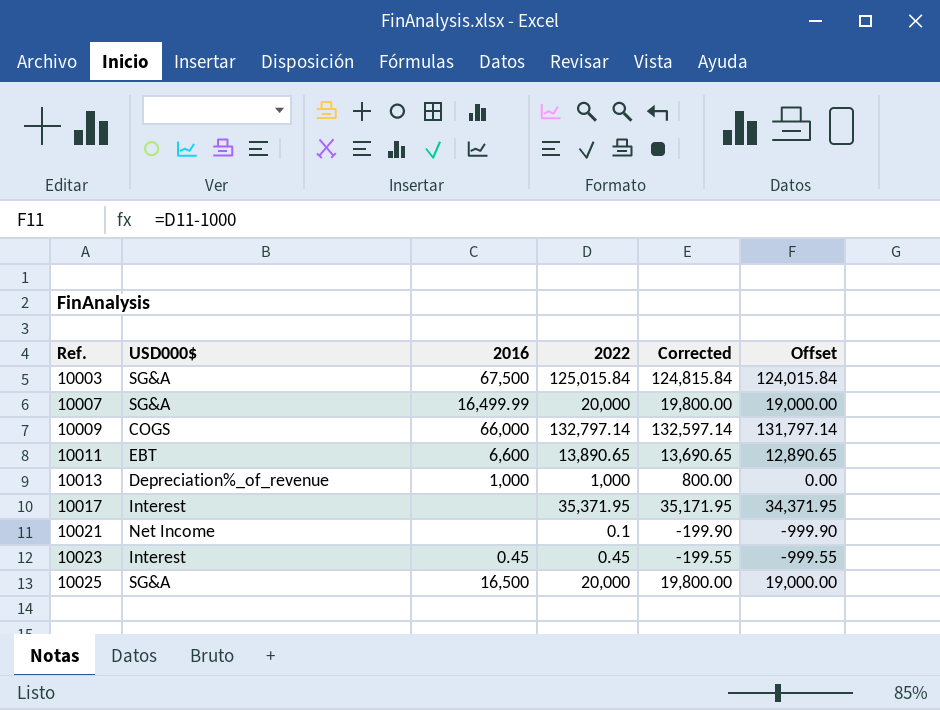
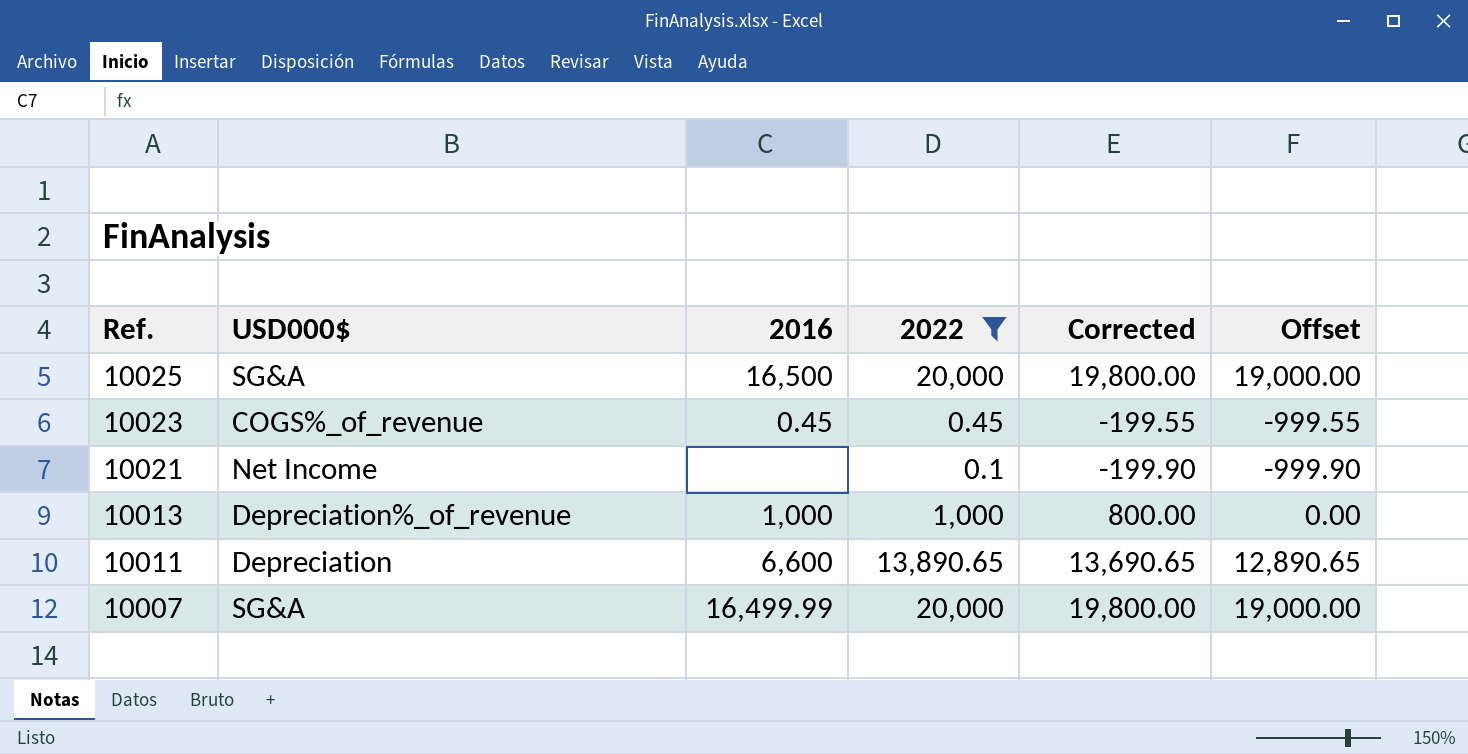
filter: none -> 2022 <= 20,000
row order: Ref. ascending -> Ref. descending
10023 | USD000$: Interest -> COGS%_of_revenue
10011 | USD000$: EBT -> Depreciation

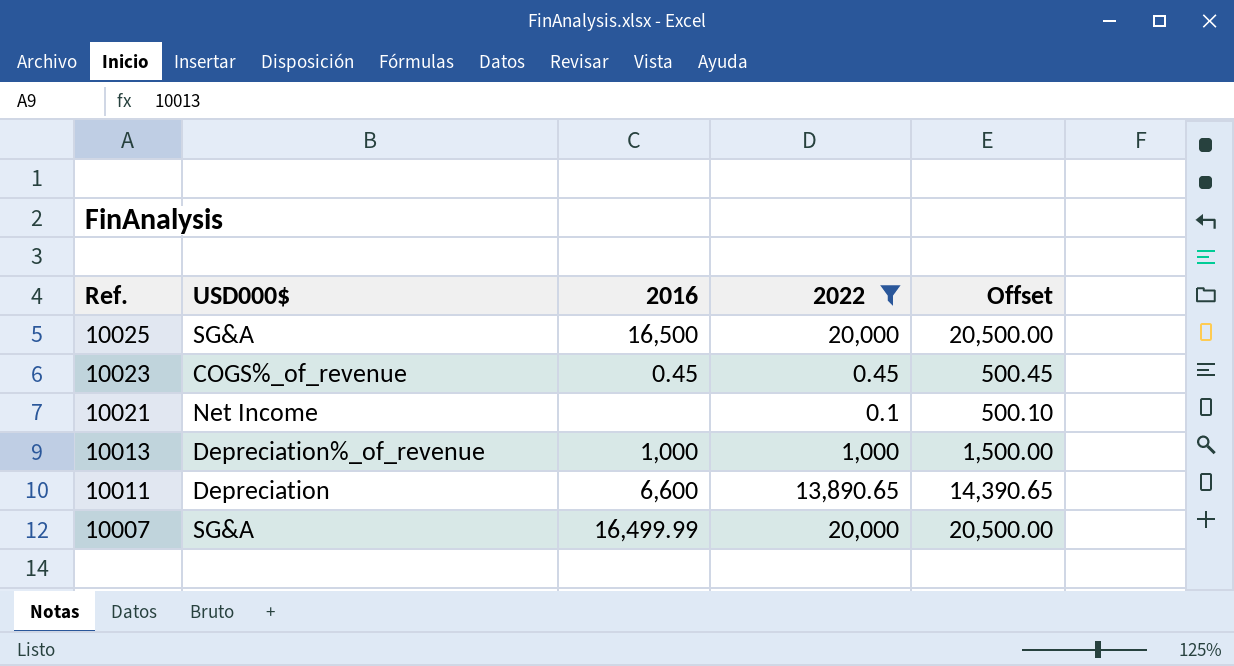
column Corrected | formula: [2022] - 200 -> none
column Offset | formula: [2022] - 1000 -> [2022] + 500

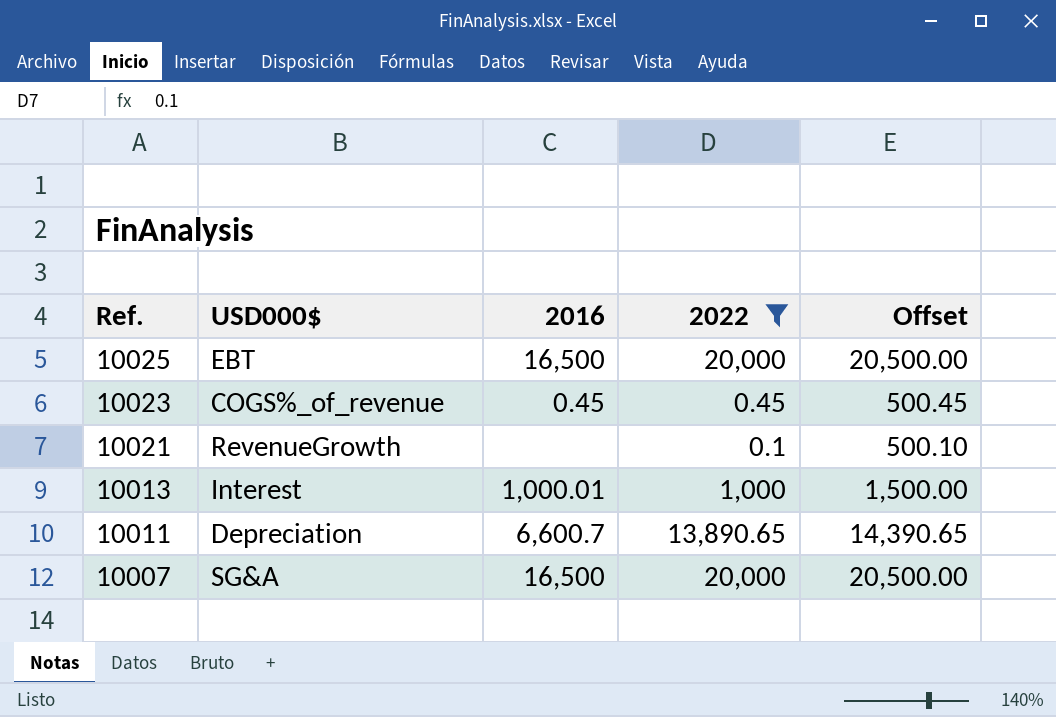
10025 | USD000$: SG&A -> EBT
10021 | USD000$: Net Income -> RevenueGrowth
10013 | USD000$: Depreciation%_of_revenue -> Interest
10013 | 2016: 1,000 -> 1,000.01
10011 | 2016: 6,600 -> 6,600.7
10007 | 2016: 16,499.99 -> 16,500

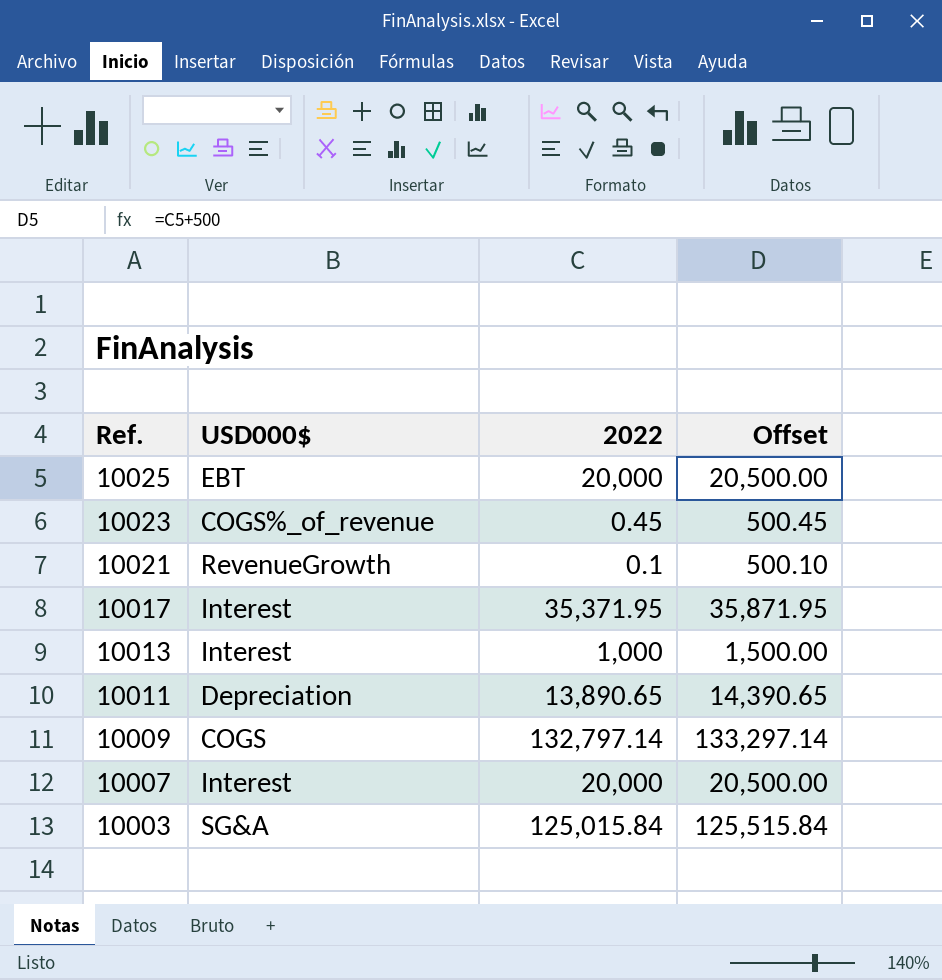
filter: 2022 <= 20,000 -> none
column 2016 | position: 3 -> none
10007 | USD000$: SG&A -> Interest

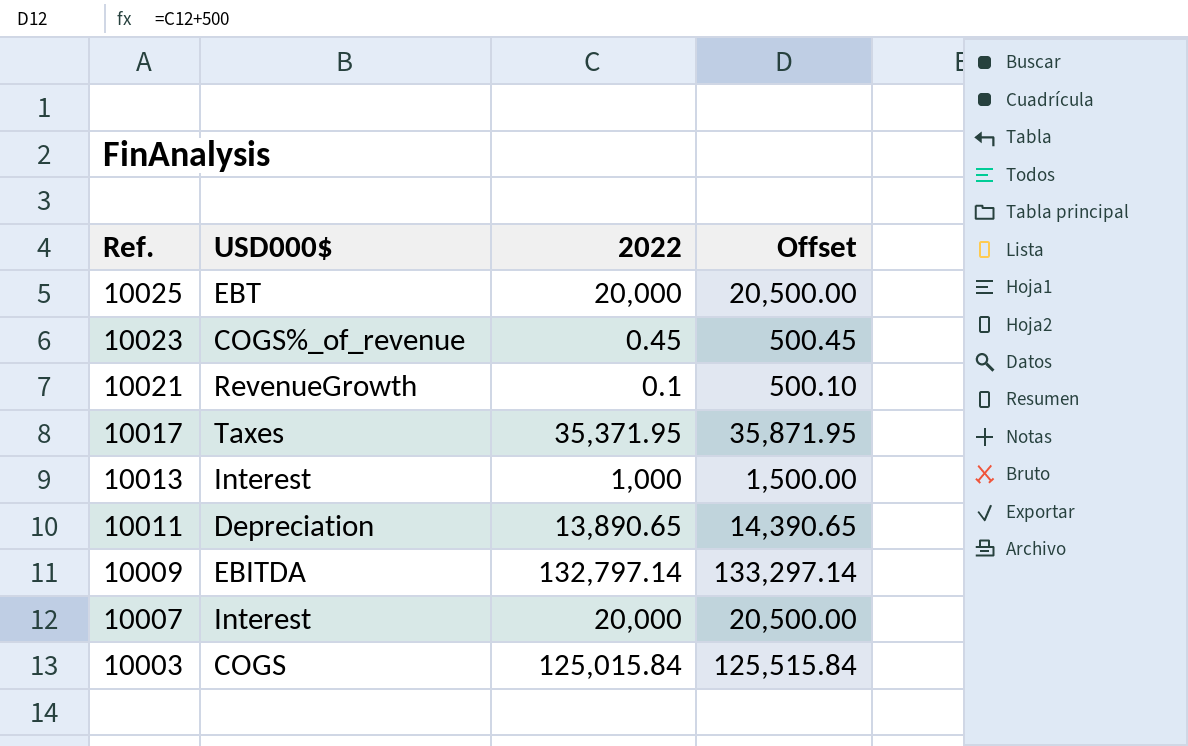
10017 | USD000$: Interest -> Taxes
10009 | USD000$: COGS -> EBITDA
10003 | USD000$: SG&A -> COGS

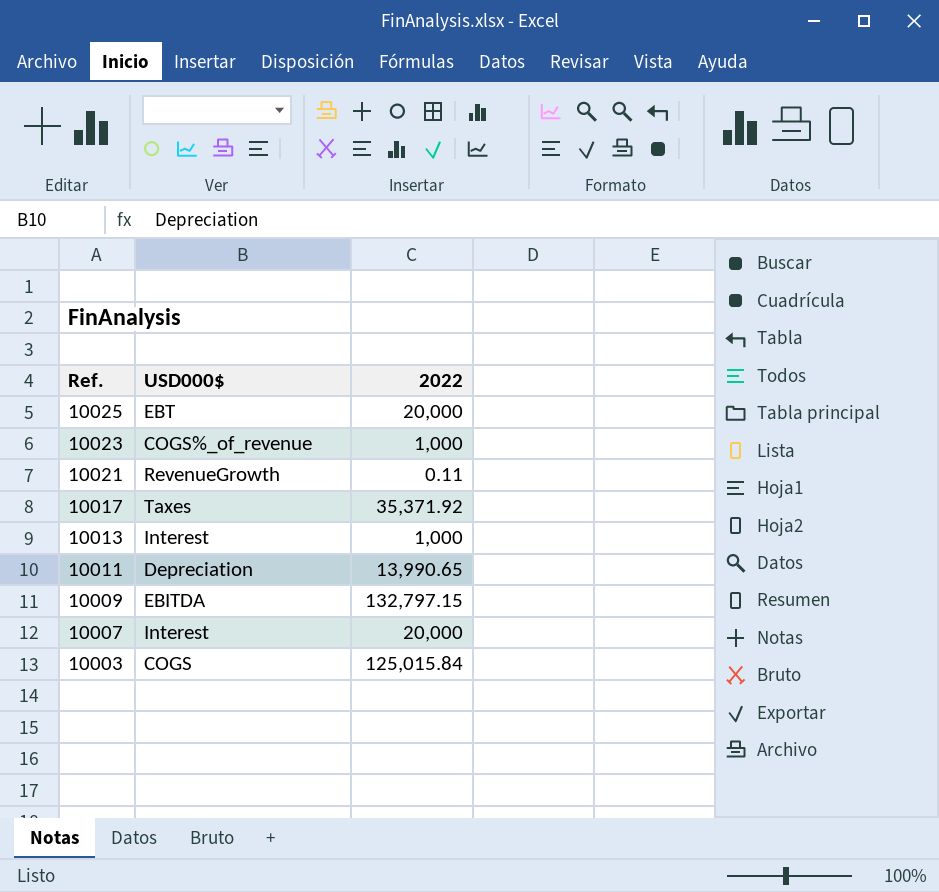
column Offset | formula: [2022] + 500 -> none
10023 | 2022: 0.45 -> 1,000
10021 | 2022: 0.1 -> 0.11
10017 | 2022: 35,371.95 -> 35,371.92
10011 | 2022: 13,890.65 -> 13,990.65
10009 | 2022: 132,797.14 -> 132,797.15

